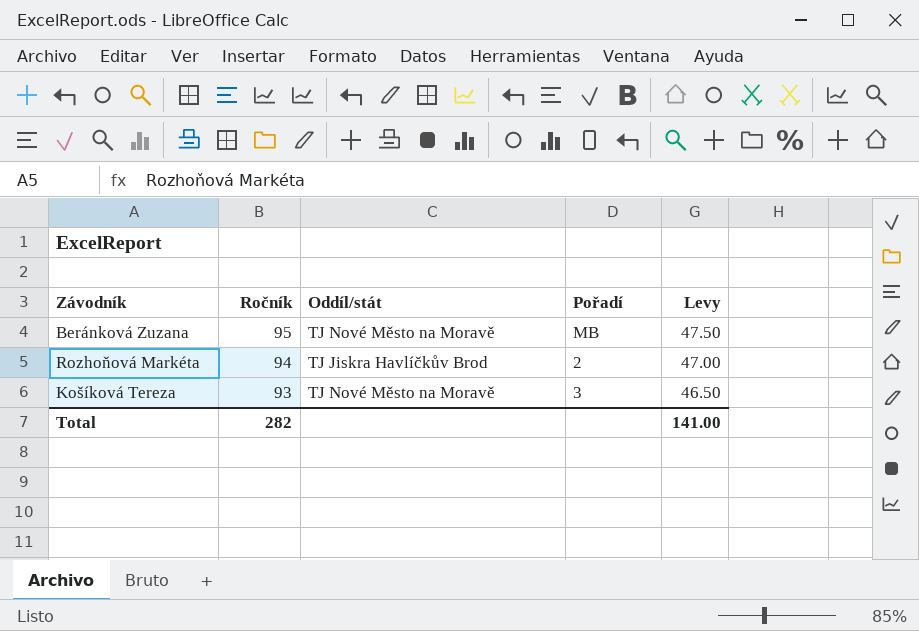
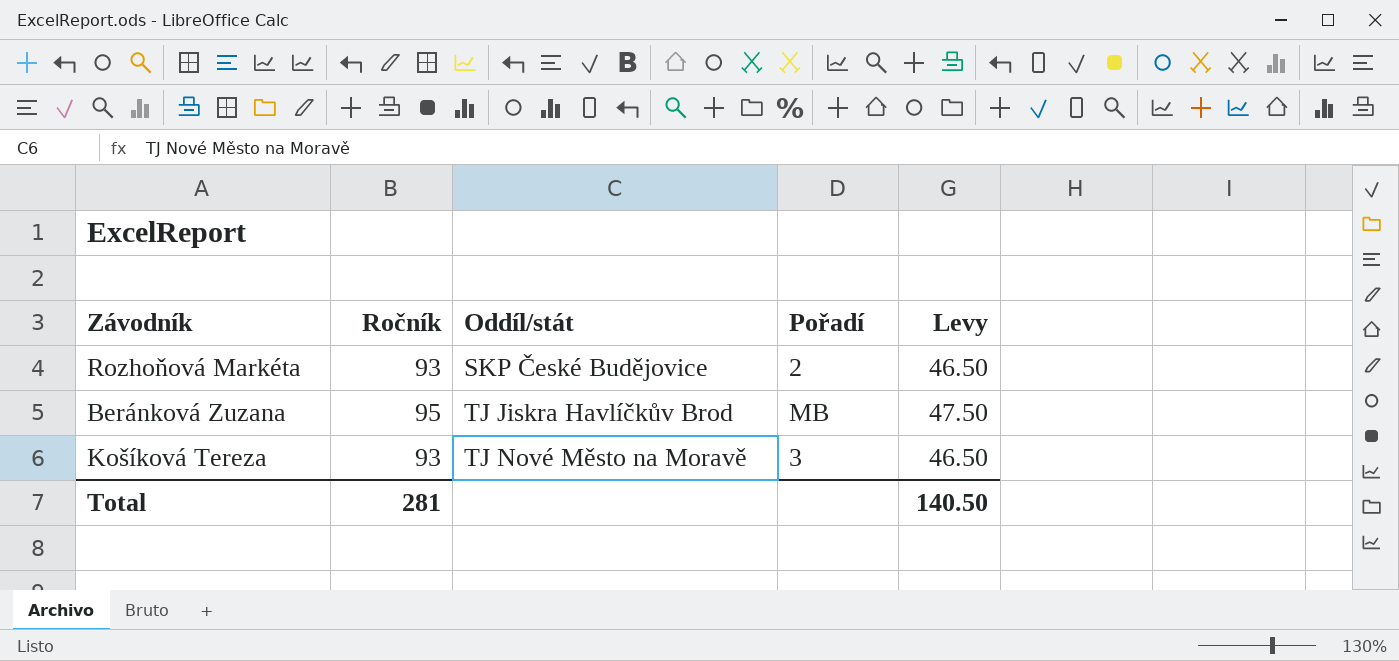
row order: Ročník descending -> Oddíl/stát ascending
Rozhoňová Markéta | Ročník: 94 -> 93
Rozhoňová Markéta | Oddíl/stát: TJ Jiskra Havlíčkův Brod -> SKP České Budějovice
Rozhoňová Markéta | Levy: 47.00 -> 46.50
Beránková Zuzana | Oddíl/stát: TJ Nové Město na Moravě -> TJ Jiskra Havlíčkův Brod
Total | Ročník: 282 -> 281
Total | Levy: 141.00 -> 140.50

